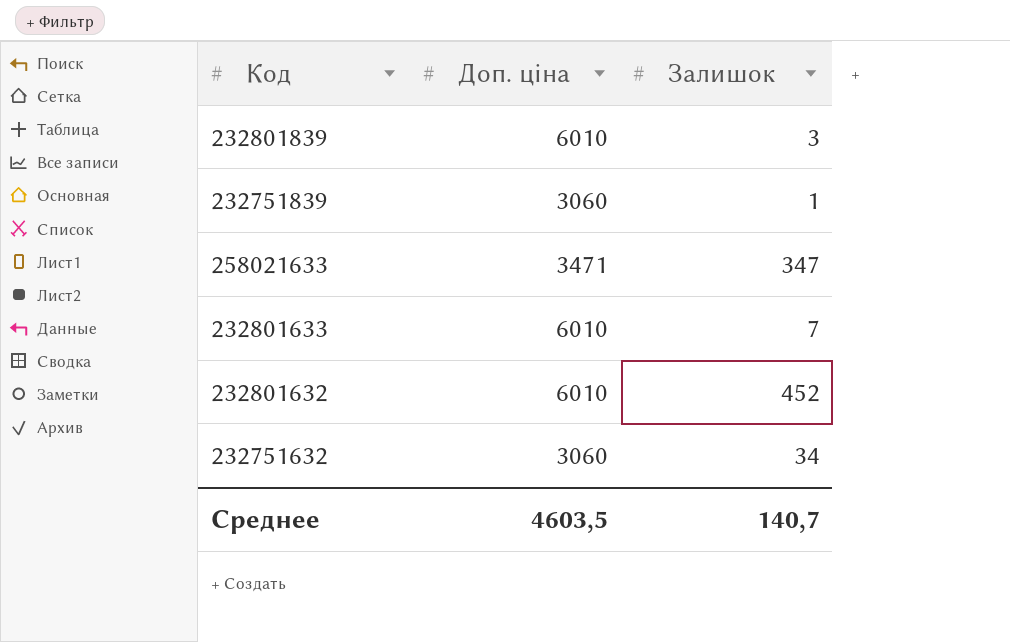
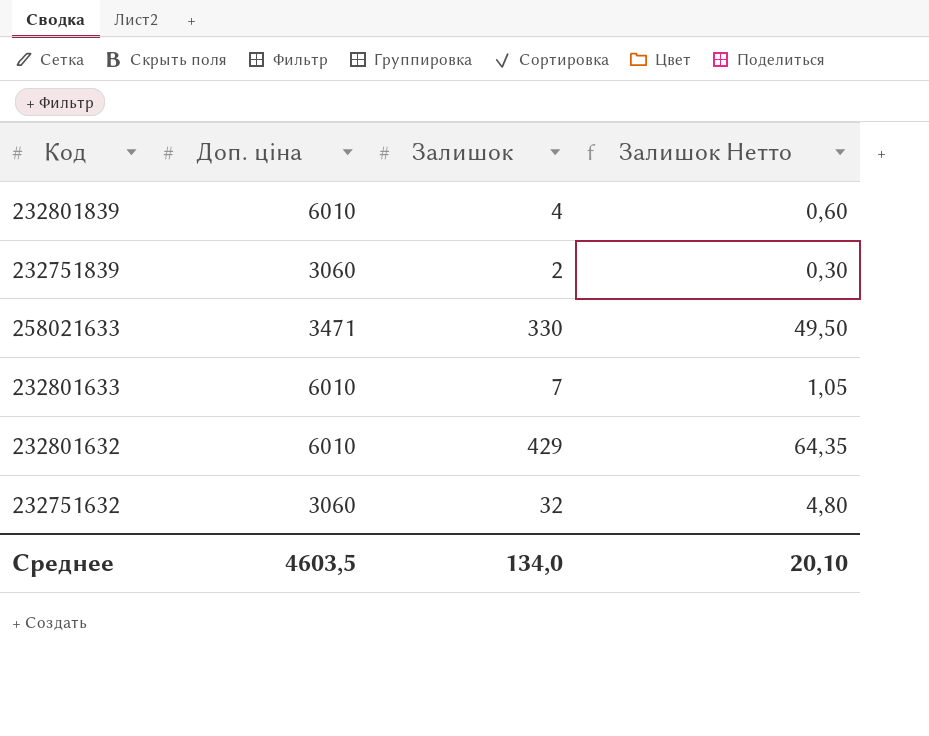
column Залишок Нетто | formula: none -> [Залишок] * 0,15
232801839 | Залишок: 3 -> 4
232751839 | Залишок: 1 -> 2
258021633 | Залишок: 347 -> 330
232801632 | Залишок: 452 -> 429
232751632 | Залишок: 34 -> 32
Среднее | Залишок: 140,7 -> 134,0

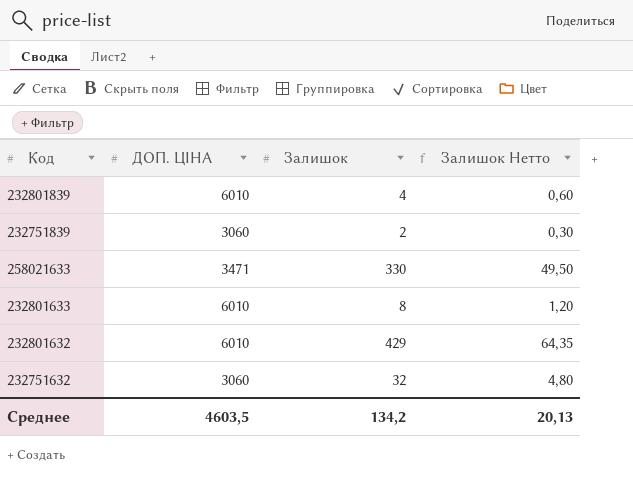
column name: Доп. ціна -> ДОП. ЦІНА
232801633 | Залишок: 7 -> 8
232801633 | Залишок Нетто: 1,05 -> 1,20
Среднее | Залишок: 134,0 -> 134,2
Среднее | Залишок Нетто: 20,10 -> 20,13

